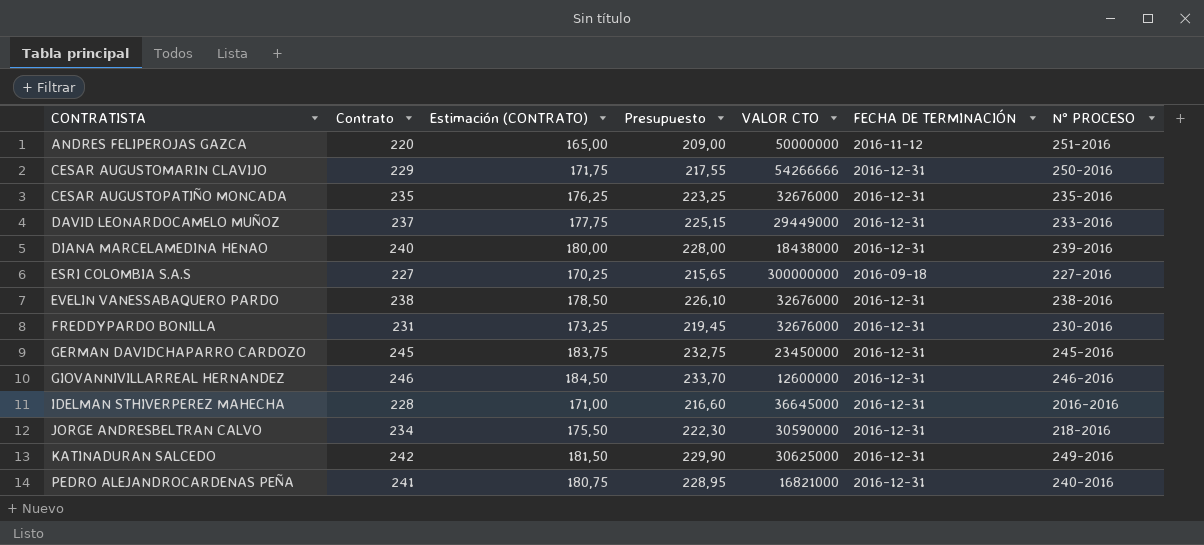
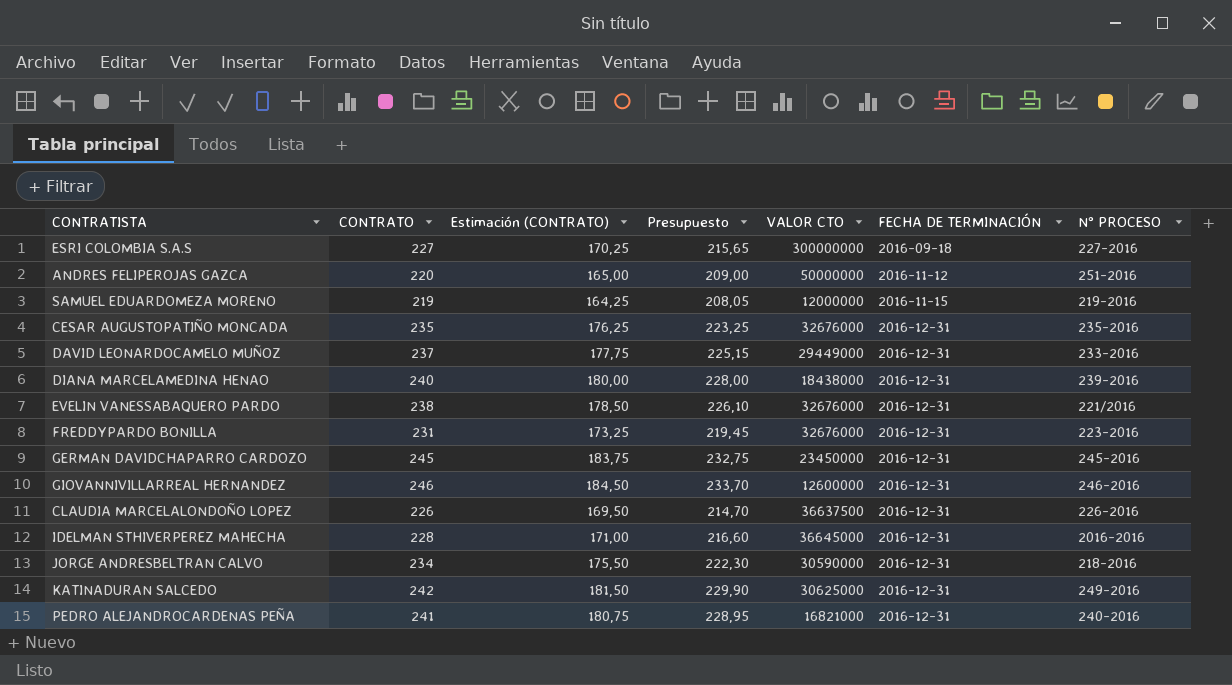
row order: CONTRATISTA ascending -> FECHA DE TERMINACIÓN ascending
column name: Contrato -> CONTRATO
row CESAR AUGUSTOMARIN CLAVIJO: 229 | 171,75 | 217,55 | 54266666 | 2016-12-31 | 250-2016 -> none
row SAMUEL EDUARDOMEZA MORENO: none -> 219 | 164,25 | 208,05 | 12000000 | 2016-11-15 | 219-2016
EVELIN VANESSABAQUERO PARDO | N° PROCESO: 238-2016 -> 221/2016
FREDDYPARDO BONILLA | N° PROCESO: 230-2016 -> 223-2016
row CLAUDIA MARCELALONDOÑO LOPEZ: none -> 226 | 169,50 | 214,70 | 36637500 | 2016-12-31 | 226-2016

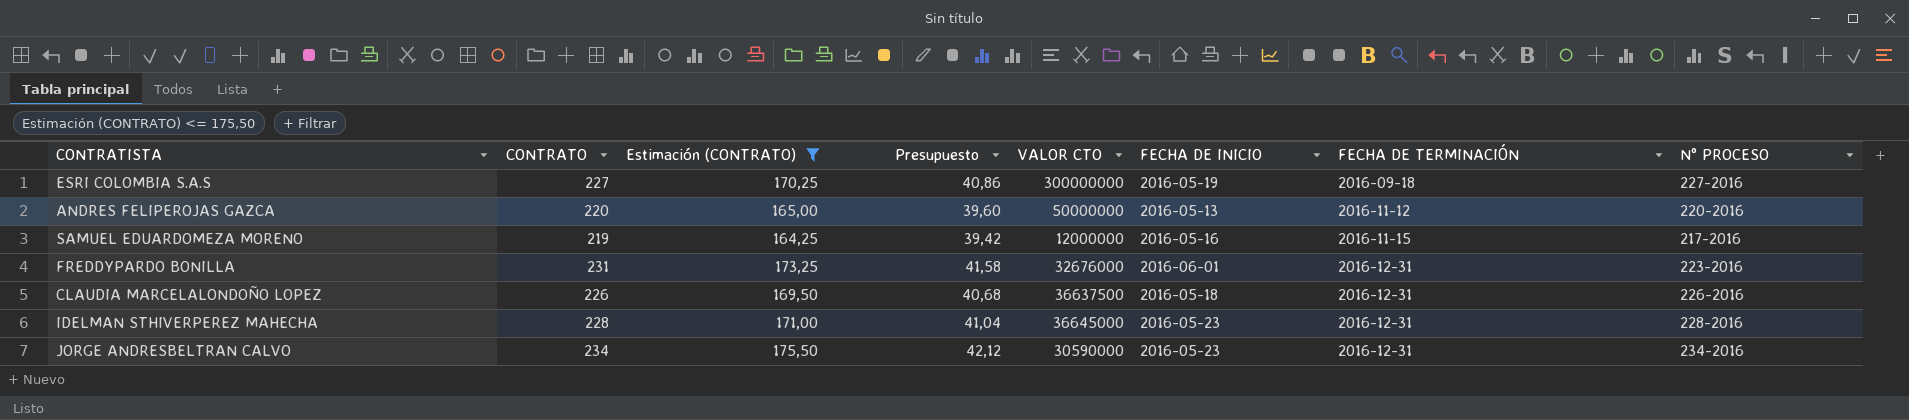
filter: none -> Estimación (CONTRATO) <= 175,50
column Presupuesto | formula: [CONTRATO] * 0,95 -> [CONTRATO] * 0,18
column FECHA DE INICIO | position: none -> 6
ANDRES FELIPEROJAS GAZCA | N° PROCESO: 251-2016 -> 220-2016
SAMUEL EDUARDOMEZA MORENO | N° PROCESO: 219-2016 -> 217-2016
IDELMAN STHIVERPEREZ MAHECHA | N° PROCESO: 2016-2016 -> 228-2016
JORGE ANDRESBELTRAN CALVO | N° PROCESO: 218-2016 -> 234-2016

